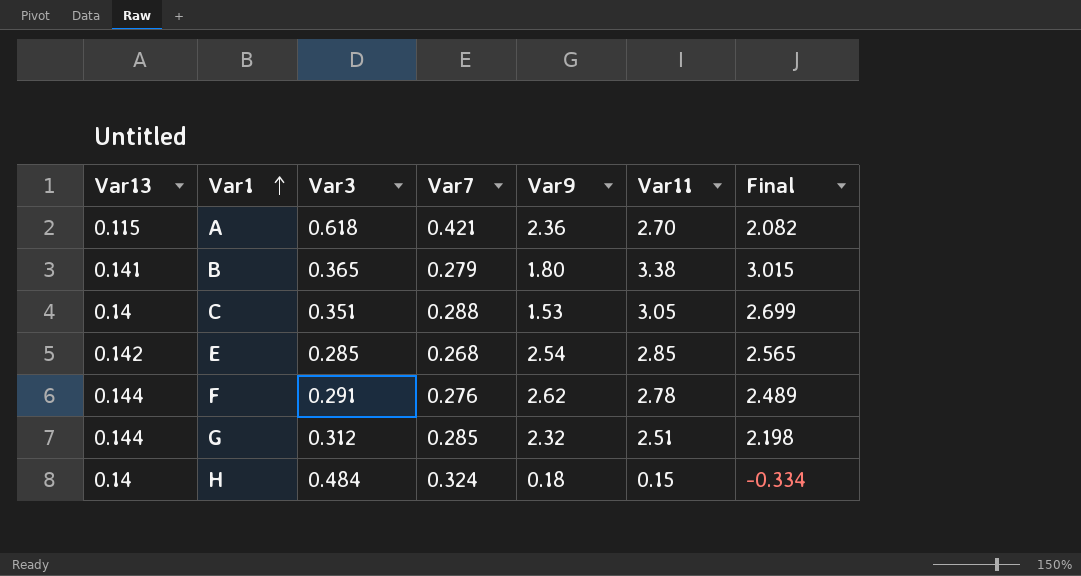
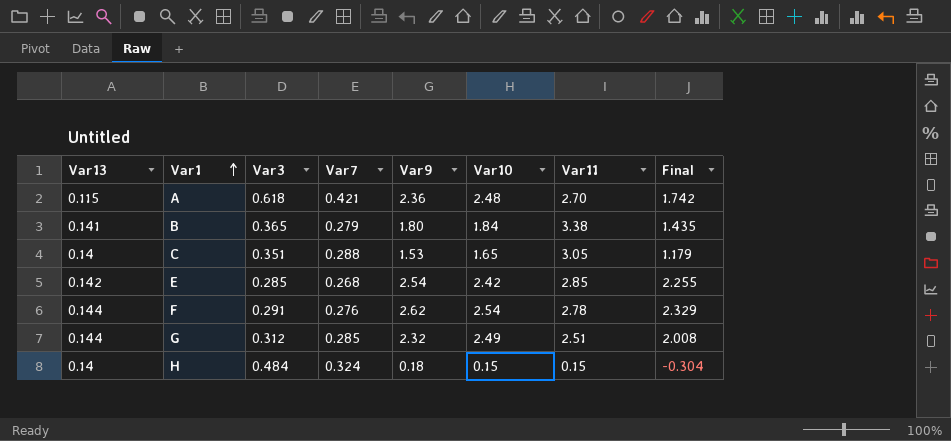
column Var10 | position: none -> 6
column Final | formula: [Var11] - [Var3] -> [Var9] - [Var3]

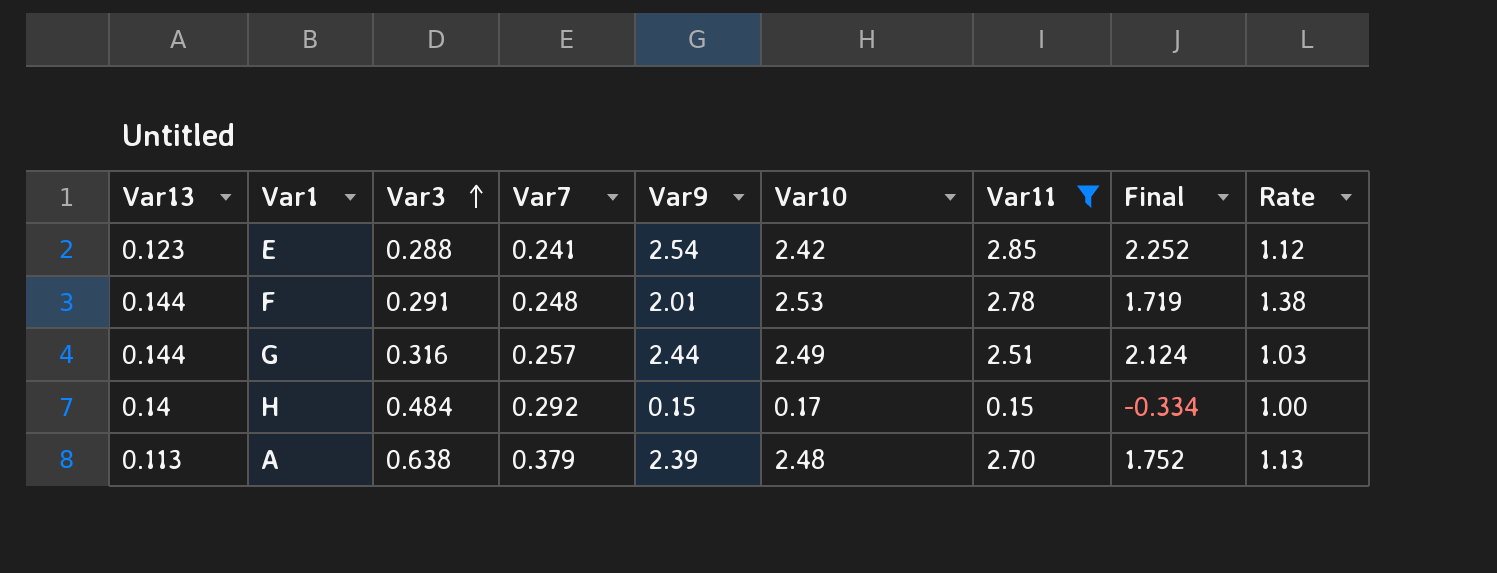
filter: none -> Var11 <= 2.85
row order: Var1 ascending -> Var3 ascending
column Rate | formula: none -> [Var11] / [Var9]
E | Var13: 0.142 -> 0.123
E | Var3: 0.285 -> 0.288
E | Var7: 0.268 -> 0.241
E | Final: 2.255 -> 2.252
F | Var7: 0.276 -> 0.248
F | Var9: 2.62 -> 2.01
F | Var10: 2.54 -> 2.53
F | Final: 2.329 -> 1.719
G | Var3: 0.312 -> 0.316
G | Var7: 0.285 -> 0.257
G | Var9: 2.32 -> 2.44
G | Final: 2.008 -> 2.124
H | Var7: 0.324 -> 0.292
H | Var9: 0.18 -> 0.15
H | Var10: 0.15 -> 0.17
H | Final: -0.304 -> -0.334
A | Var13: 0.115 -> 0.113
A | Var3: 0.618 -> 0.638
A | Var7: 0.421 -> 0.379
A | Var9: 2.36 -> 2.39
A | Final: 1.742 -> 1.752

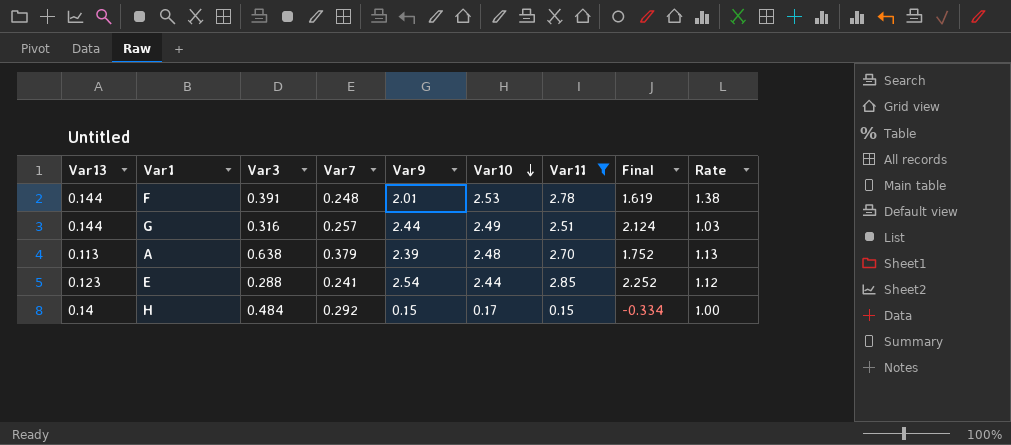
row order: Var3 ascending -> Var10 descending
F | Var3: 0.291 -> 0.391
F | Final: 1.719 -> 1.619
E | Var10: 2.42 -> 2.44

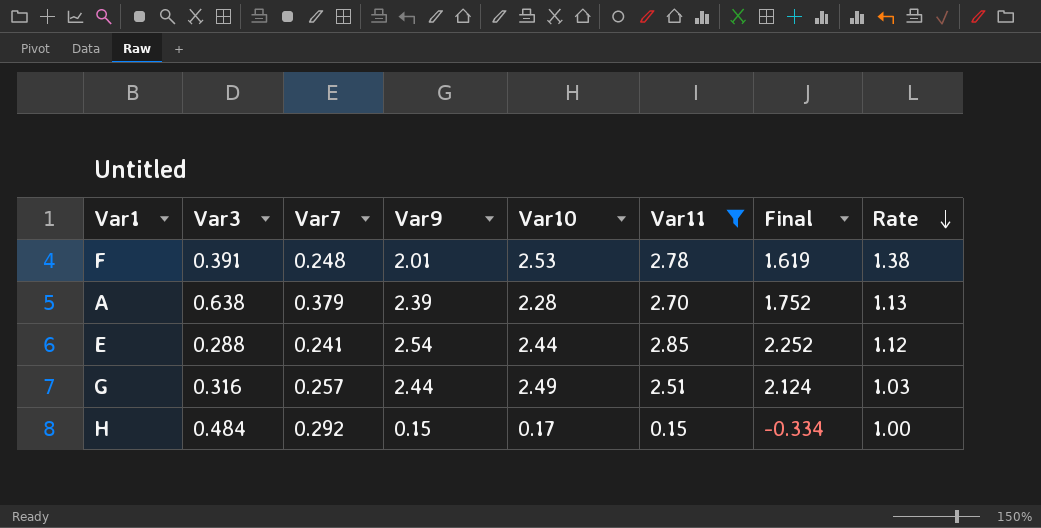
row order: Var10 descending -> Rate descending
column Var13 | position: 1 -> none
A | Var10: 2.48 -> 2.28

